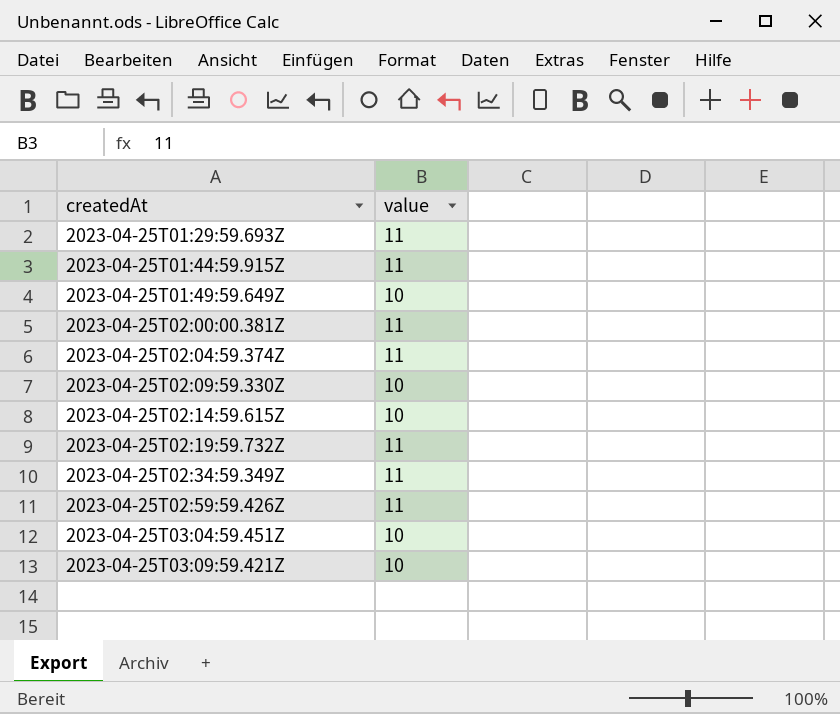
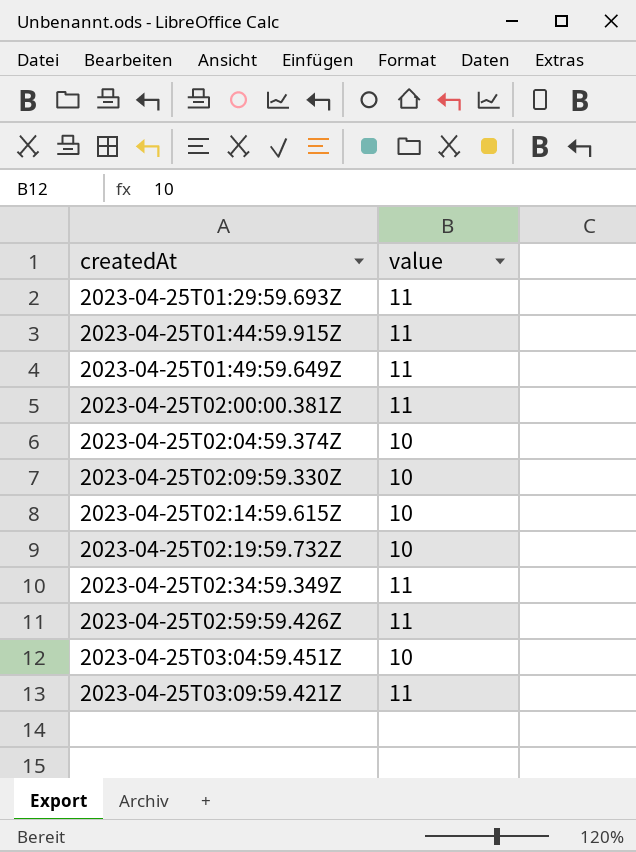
2023-04-25T01:49:59.649Z | value: 10 -> 11
2023-04-25T02:04:59.374Z | value: 11 -> 10
2023-04-25T02:19:59.732Z | value: 11 -> 10
2023-04-25T03:09:59.421Z | value: 10 -> 11

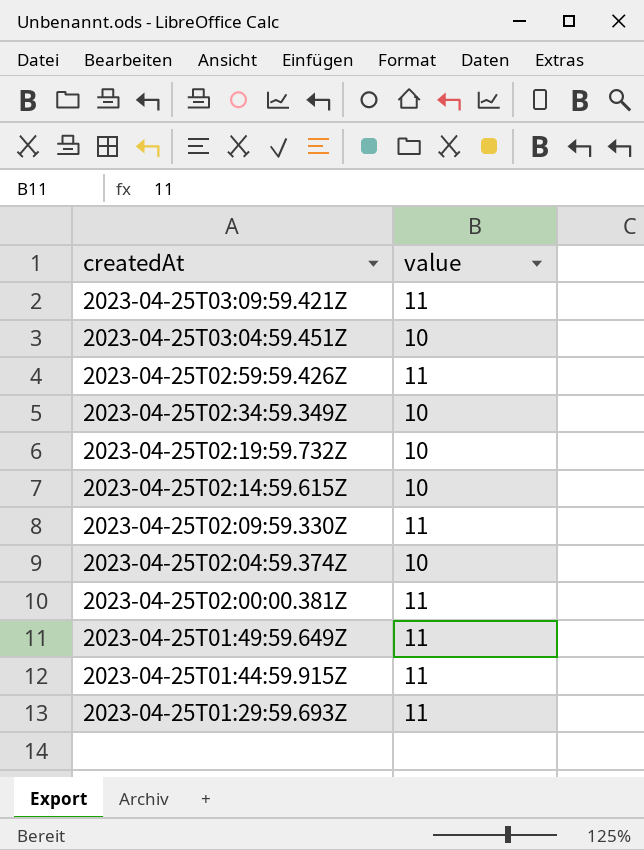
row order: createdAt ascending -> createdAt descending
2023-04-25T02:34:59.349Z | value: 11 -> 10
2023-04-25T02:09:59.330Z | value: 10 -> 11

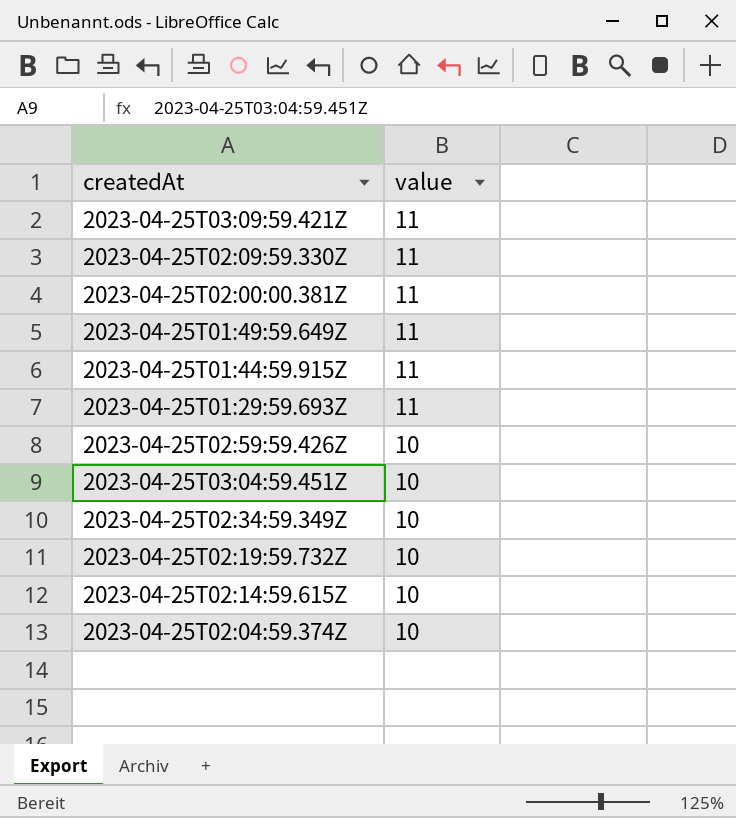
row order: createdAt descending -> value descending
2023-04-25T02:59:59.426Z | value: 11 -> 10

